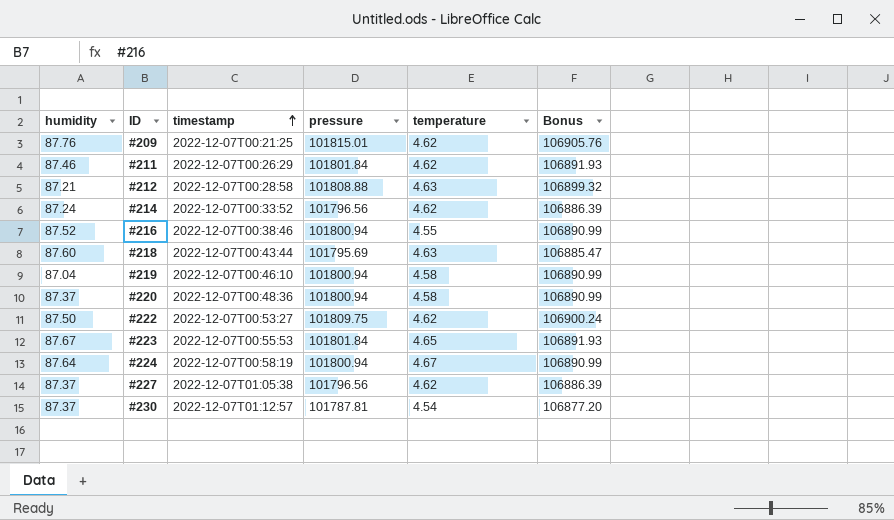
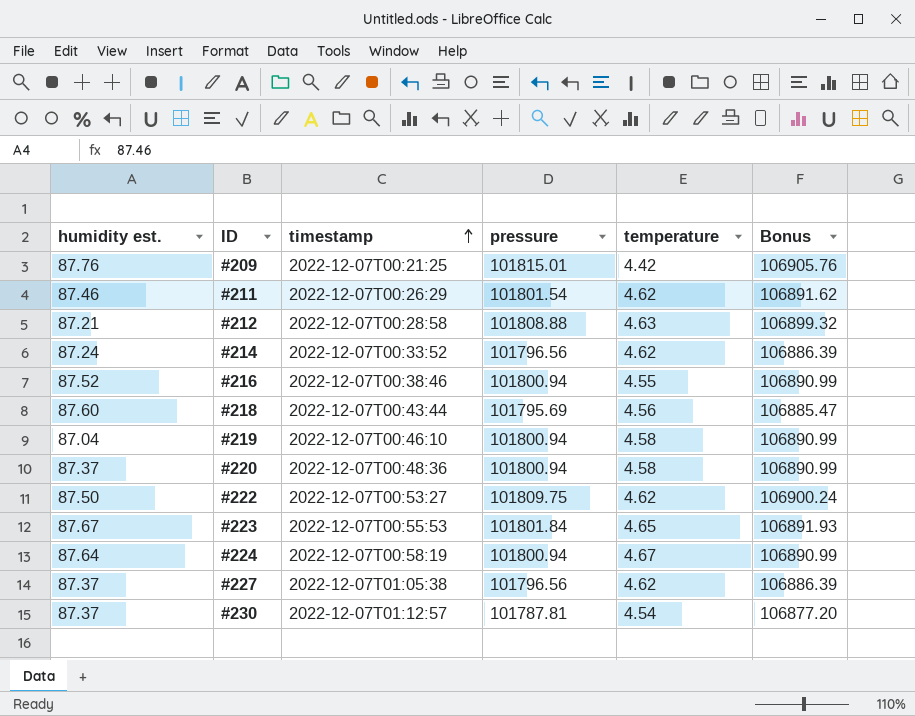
column name: humidity -> humidity est.
#209 | temperature: 4.62 -> 4.42
#211 | pressure: 101801.84 -> 101801.54
#211 | Bonus: 106891.93 -> 106891.62
#218 | temperature: 4.63 -> 4.56

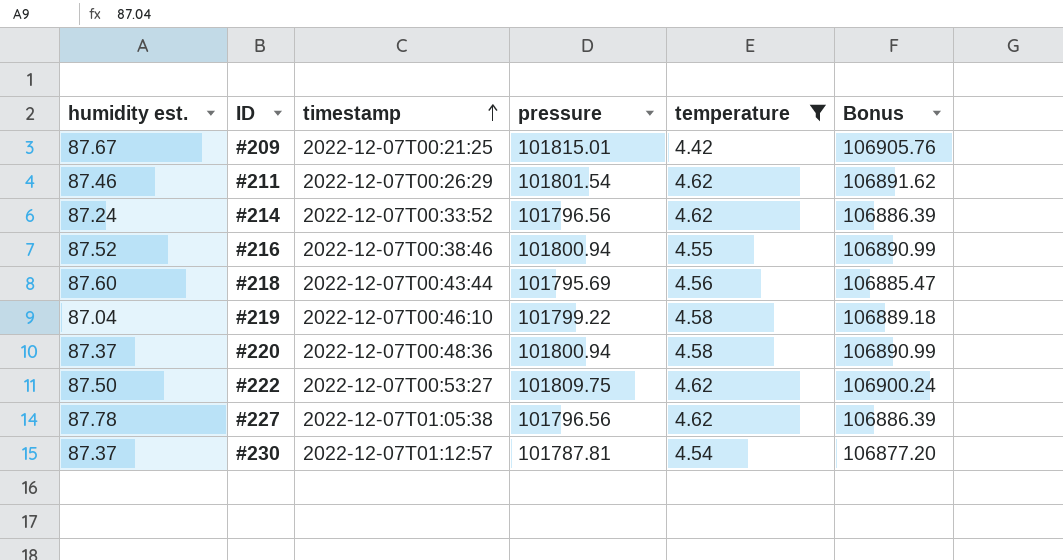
filter: none -> temperature <= 4.62
#209 | humidity est.: 87.76 -> 87.67
#219 | pressure: 101800.94 -> 101799.22
#219 | Bonus: 106890.99 -> 106889.18
#227 | humidity est.: 87.37 -> 87.78

